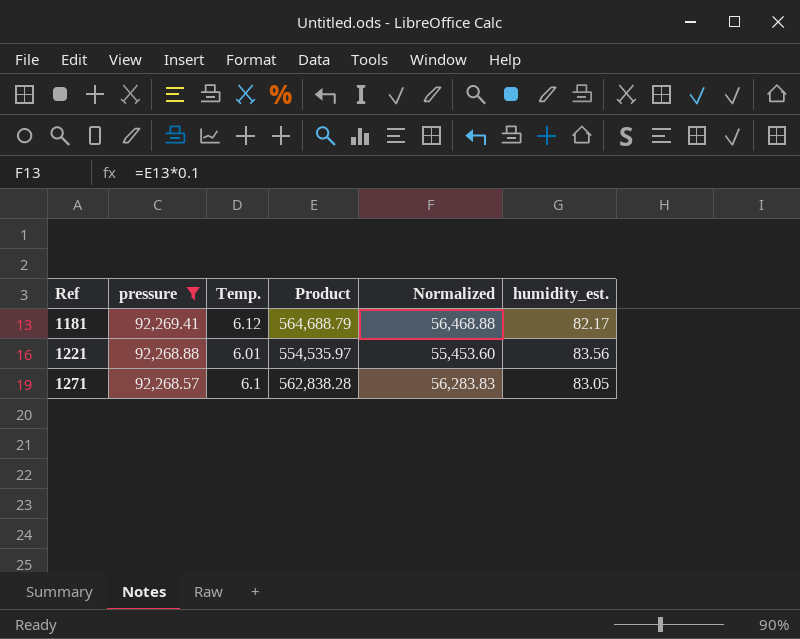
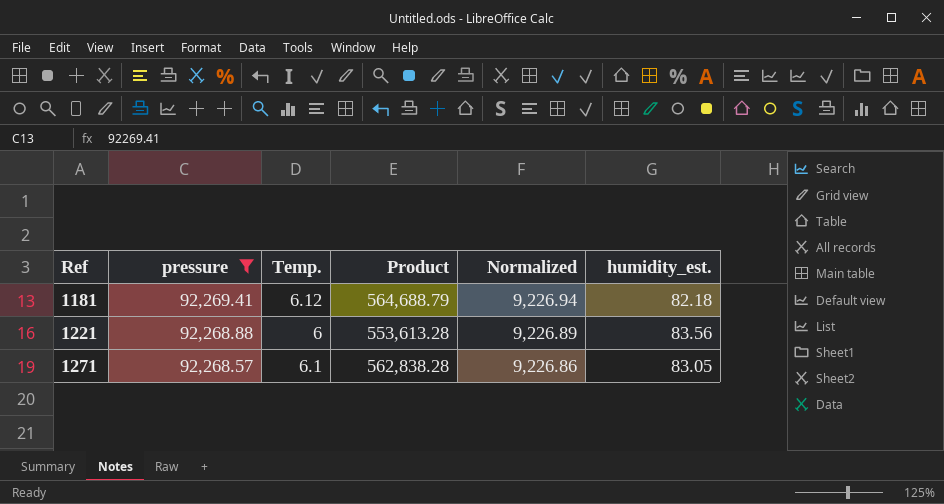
column Normalized | formula: [Product] * 0.1 -> [pressure] * 0.1
1181 | humidity_est.: 82.17 -> 82.18
1221 | Temp.: 6.01 -> 6
1221 | Product: 554,535.97 -> 553,613.28

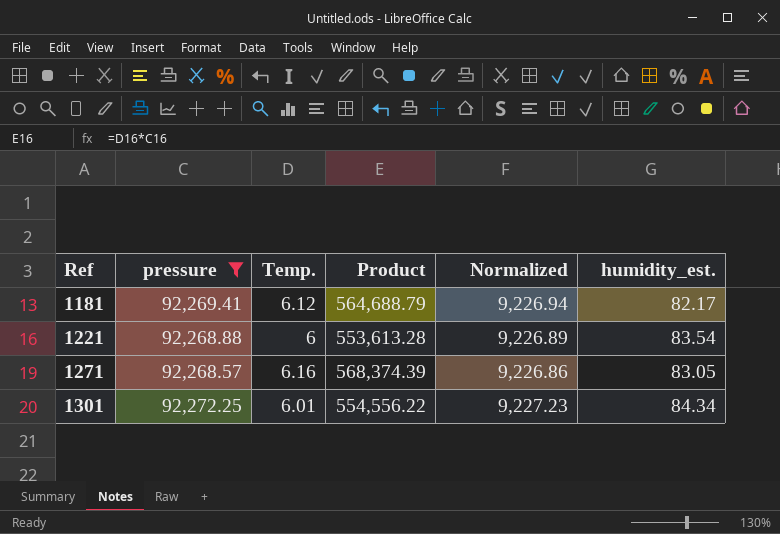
1181 | humidity_est.: 82.18 -> 82.17
1221 | humidity_est.: 83.56 -> 83.54
1271 | Temp.: 6.1 -> 6.16
1271 | Product: 562,838.28 -> 568,374.39
row 1301: none -> 92,272.25 | 6.01 | 554,556.22 | 9,227.23 | 84.34

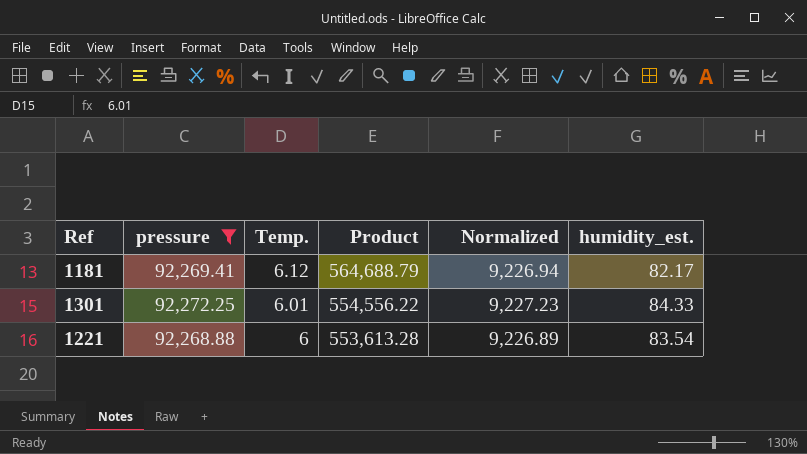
row order: Ref ascending -> Temp. descending
row 1271: 92,268.57 | 6.16 | 568,374.39 | 9,226.86 | 83.05 -> none
1301 | humidity_est.: 84.34 -> 84.33

